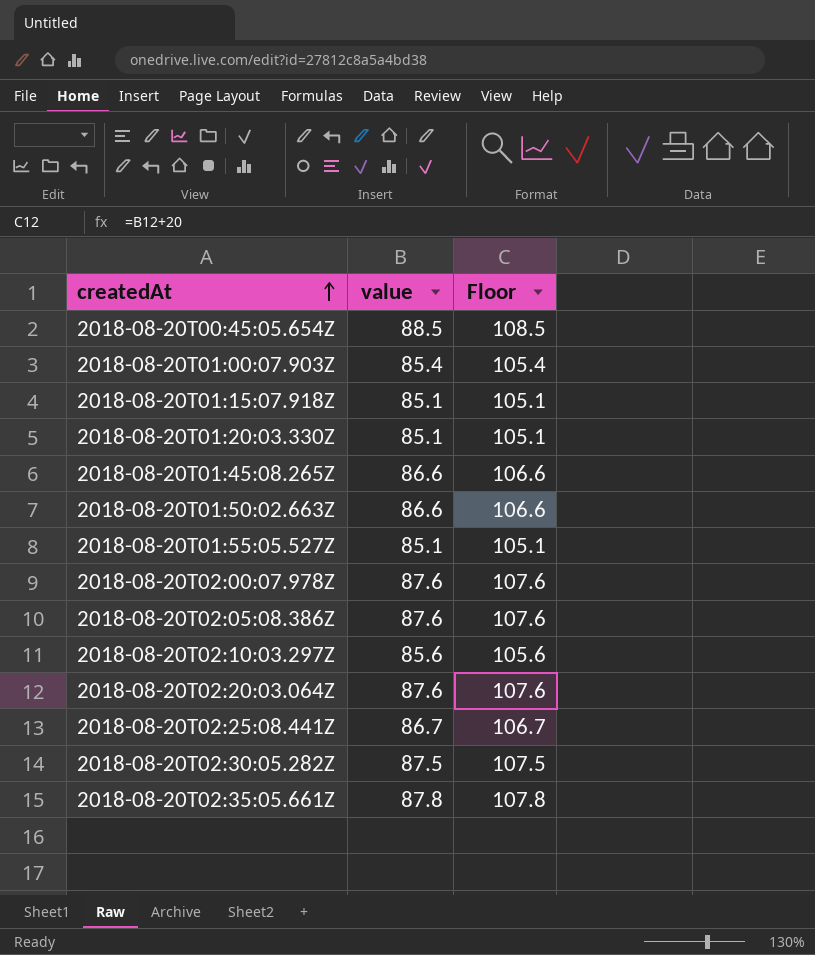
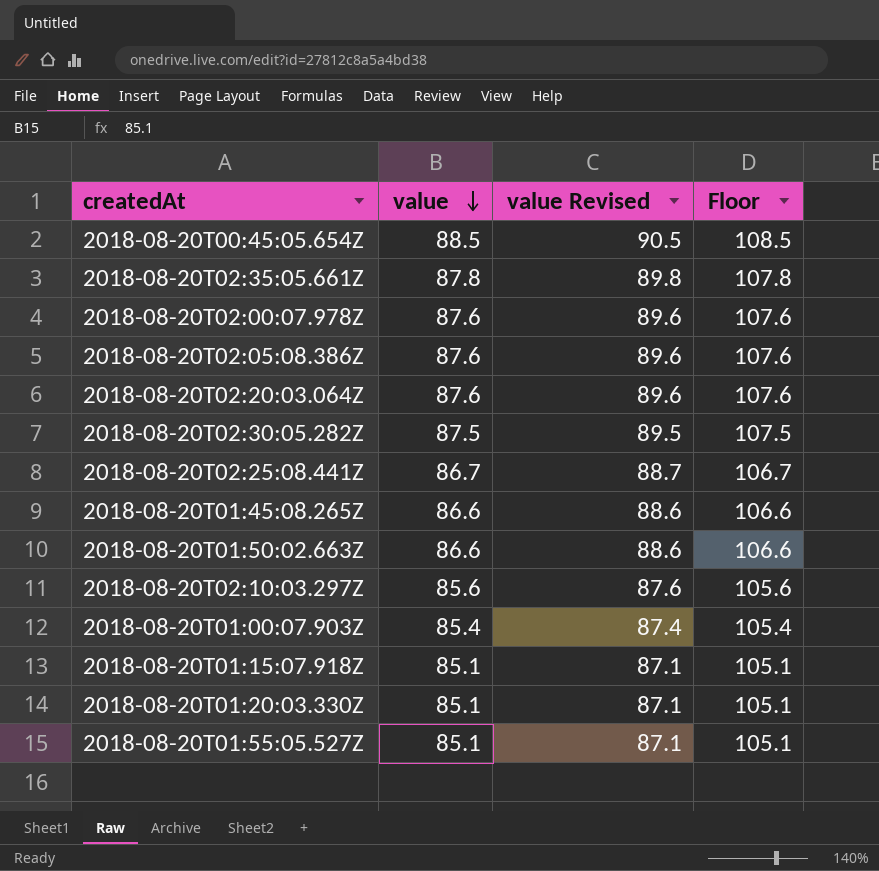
row order: createdAt ascending -> value descending
column value Revised | formula: none -> [value] + 2

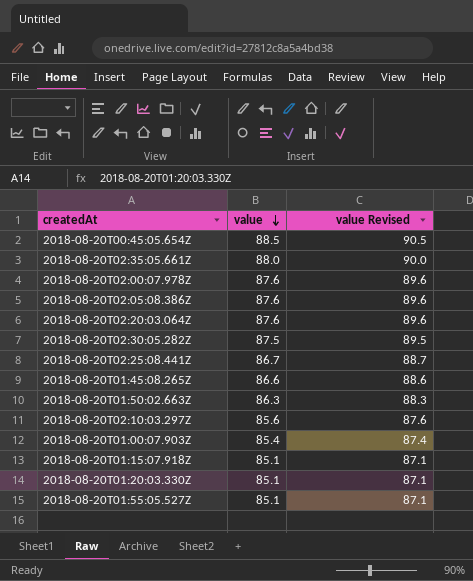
column Floor | formula: [value] + 20 -> none
2018-08-20T02:35:05.661Z | value: 87.8 -> 88.0
2018-08-20T02:35:05.661Z | value Revised: 89.8 -> 90.0
2018-08-20T01:50:02.663Z | value: 86.6 -> 86.3
2018-08-20T01:50:02.663Z | value Revised: 88.6 -> 88.3

